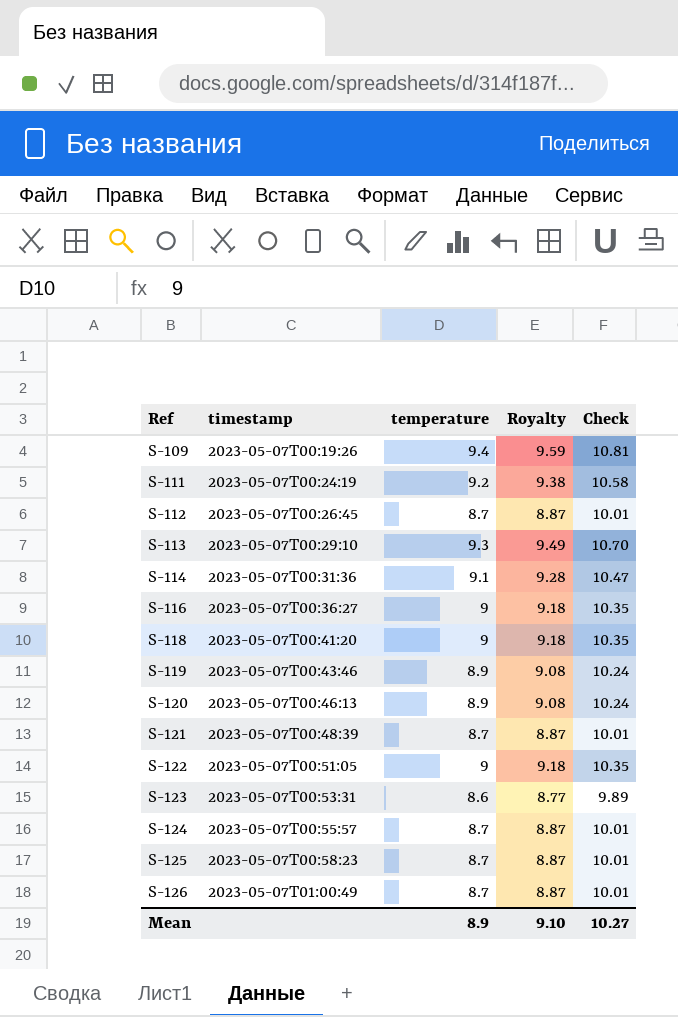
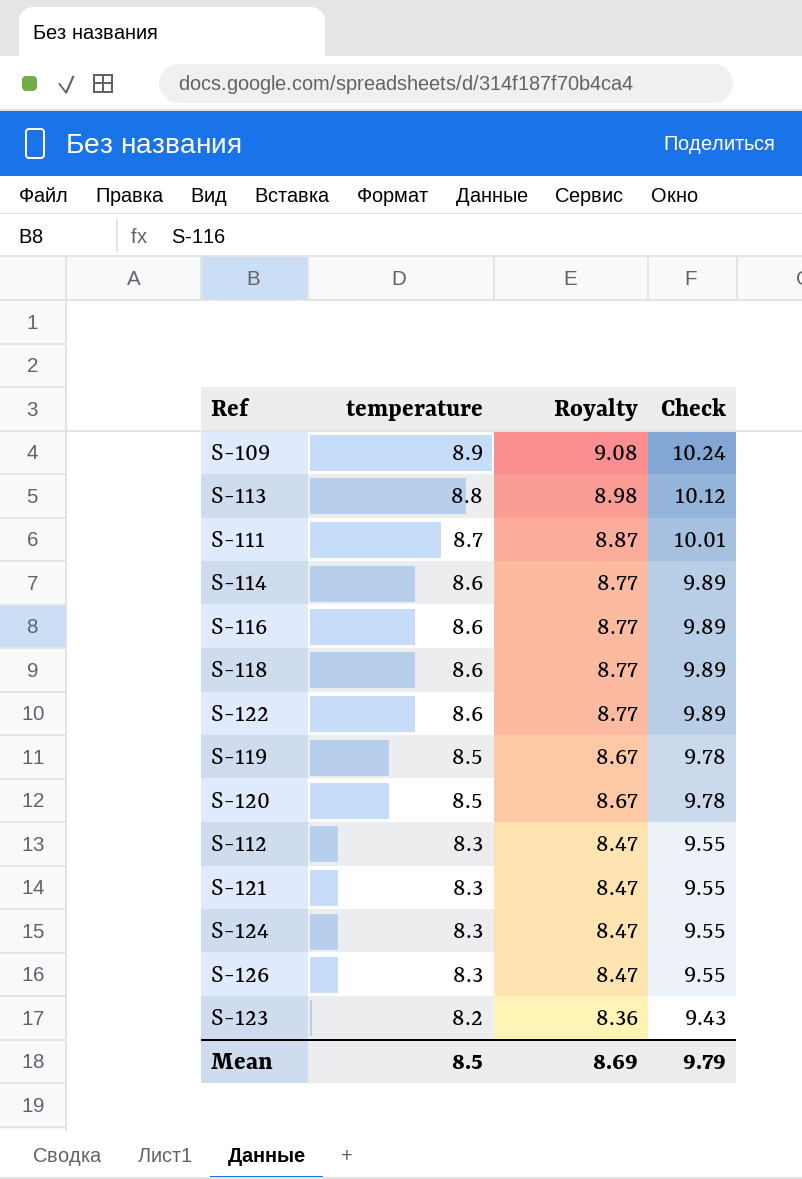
row order: Ref ascending -> temperature descending
column timestamp | position: 2 -> none
row S-125: 2023-05-07T00:58:23 | 8.7 | 8.87 | 10.01 -> none
S-109 | temperature: 9.4 -> 8.9
S-109 | Royalty: 9.59 -> 9.08
S-109 | Check: 10.81 -> 10.24
S-113 | temperature: 9.3 -> 8.8
S-113 | Royalty: 9.49 -> 8.98
S-113 | Check: 10.70 -> 10.12
S-111 | temperature: 9.2 -> 8.7
S-111 | Royalty: 9.38 -> 8.87
S-111 | Check: 10.58 -> 10.01
S-114 | temperature: 9.1 -> 8.6
S-114 | Royalty: 9.28 -> 8.77
S-114 | Check: 10.47 -> 9.89
S-116 | temperature: 9 -> 8.6
S-116 | Royalty: 9.18 -> 8.77
S-116 | Check: 10.35 -> 9.89
S-118 | temperature: 9 -> 8.6
S-118 | Royalty: 9.18 -> 8.77
S-118 | Check: 10.35 -> 9.89
S-122 | temperature: 9 -> 8.6
S-122 | Royalty: 9.18 -> 8.77
S-122 | Check: 10.35 -> 9.89
S-119 | temperature: 8.9 -> 8.5
S-119 | Royalty: 9.08 -> 8.67
S-119 | Check: 10.24 -> 9.78
S-120 | temperature: 8.9 -> 8.5
S-120 | Royalty: 9.08 -> 8.67
S-120 | Check: 10.24 -> 9.78
S-112 | temperature: 8.7 -> 8.3
S-112 | Royalty: 8.87 -> 8.47
S-112 | Check: 10.01 -> 9.55
S-121 | temperature: 8.7 -> 8.3
S-121 | Royalty: 8.87 -> 8.47
S-121 | Check: 10.01 -> 9.55
S-124 | temperature: 8.7 -> 8.3
S-124 | Royalty: 8.87 -> 8.47
S-124 | Check: 10.01 -> 9.55
S-126 | temperature: 8.7 -> 8.3
S-126 | Royalty: 8.87 -> 8.47
S-126 | Check: 10.01 -> 9.55
S-123 | temperature: 8.6 -> 8.2
S-123 | Royalty: 8.77 -> 8.36
S-123 | Check: 9.89 -> 9.43
Mean | temperature: 8.9 -> 8.5
Mean | Royalty: 9.10 -> 8.69
Mean | Check: 10.27 -> 9.79

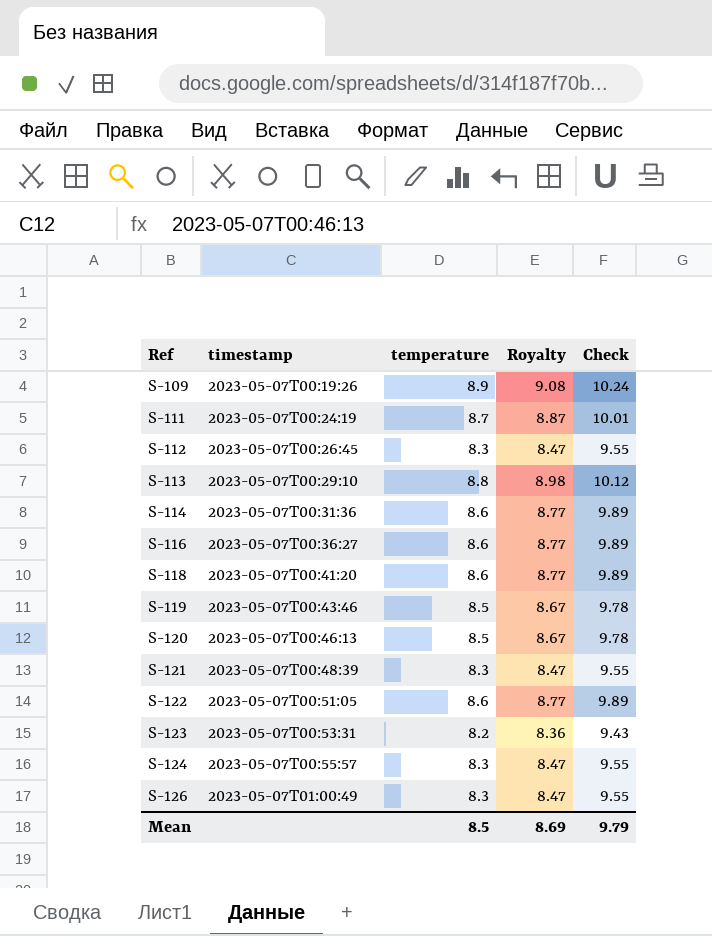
row order: temperature descending -> Ref ascending
column timestamp | position: none -> 2

